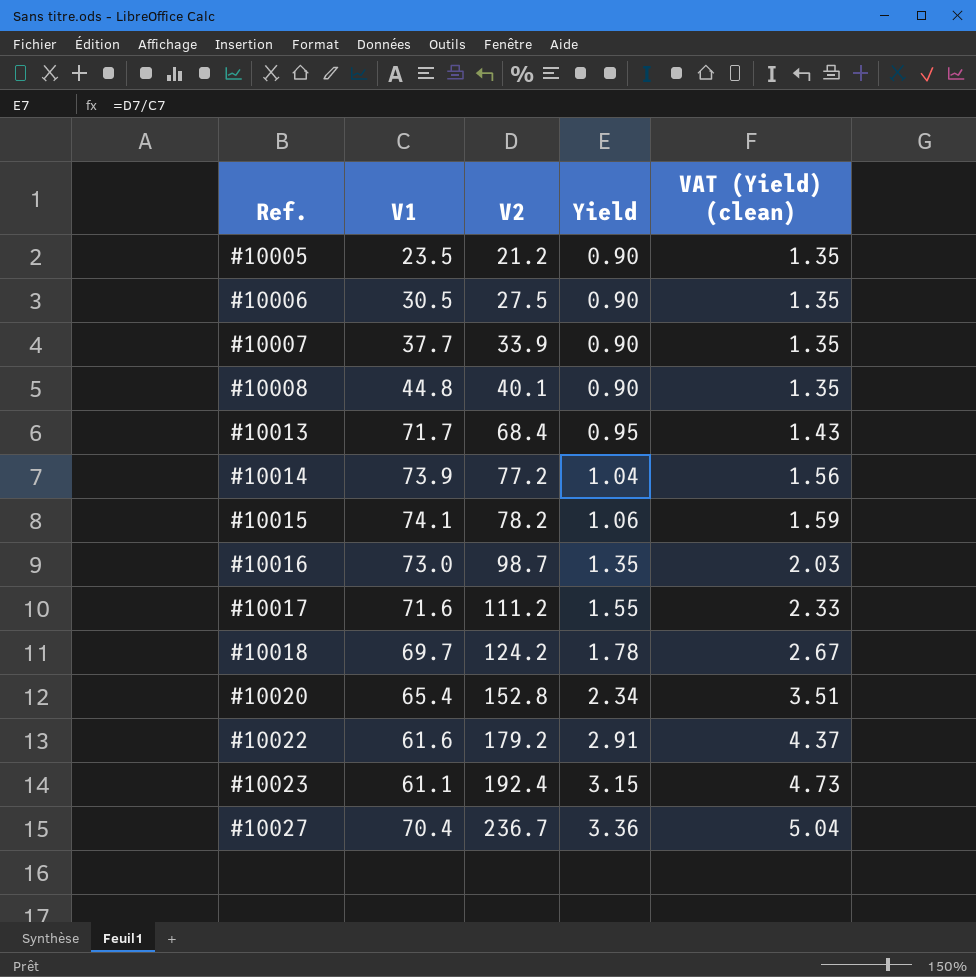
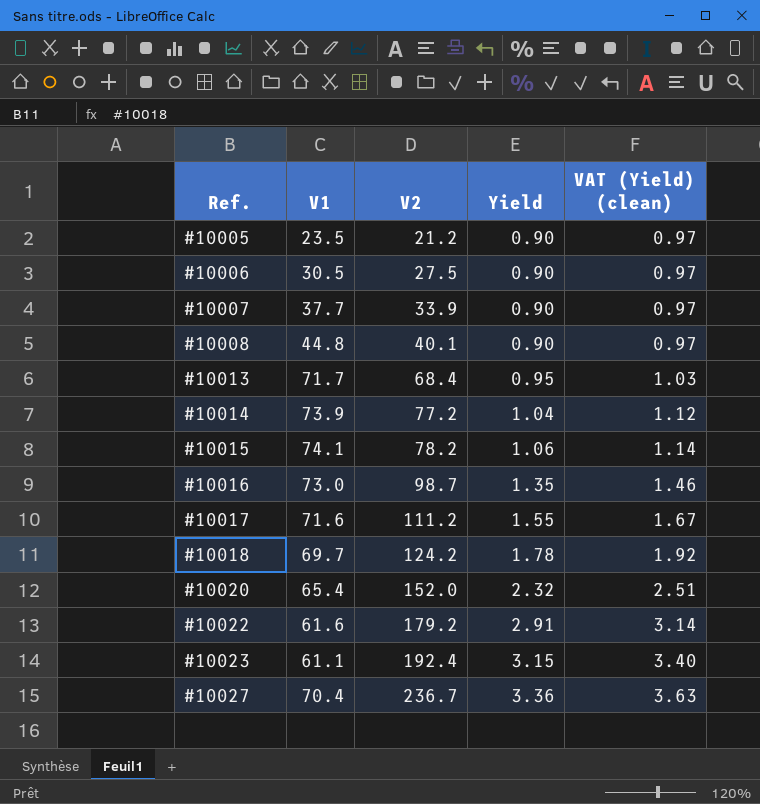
column VAT (Yield) (clean) | formula: [Yield] * 1.5 -> [Yield] * 1.08
#10020 | V2: 152.8 -> 152.0
#10020 | Yield: 2.34 -> 2.32

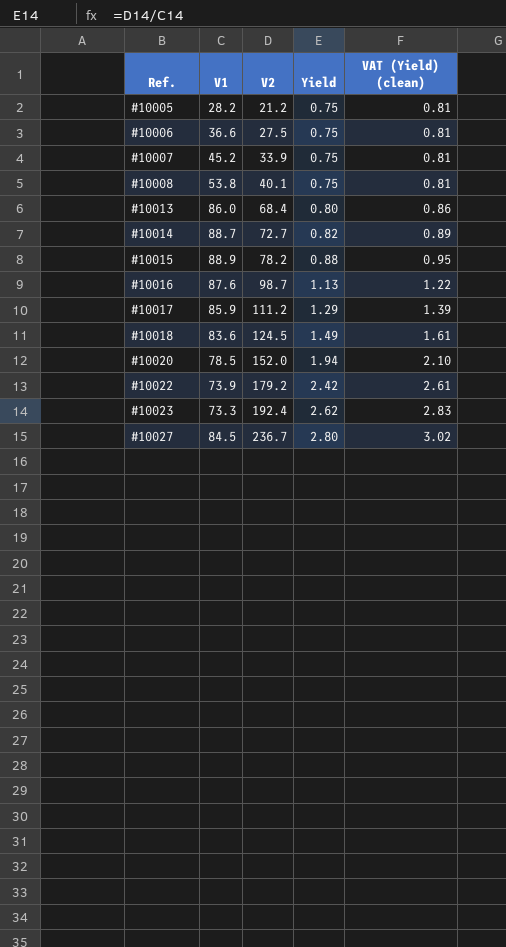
#10005 | V1: 23.5 -> 28.2
#10005 | Yield: 0.90 -> 0.75
#10005 | VAT (Yield) (clean): 0.97 -> 0.81
#10006 | V1: 30.5 -> 36.6
#10006 | Yield: 0.90 -> 0.75
#10006 | VAT (Yield) (clean): 0.97 -> 0.81
#10007 | V1: 37.7 -> 45.2
#10007 | Yield: 0.90 -> 0.75
#10007 | VAT (Yield) (clean): 0.97 -> 0.81
#10008 | V1: 44.8 -> 53.8
#10008 | Yield: 0.90 -> 0.75
#10008 | VAT (Yield) (clean): 0.97 -> 0.81
#10013 | V1: 71.7 -> 86.0
#10013 | Yield: 0.95 -> 0.80
#10013 | VAT (Yield) (clean): 1.03 -> 0.86
#10014 | V1: 73.9 -> 88.7
#10014 | V2: 77.2 -> 72.7
#10014 | Yield: 1.04 -> 0.82
#10014 | VAT (Yield) (clean): 1.12 -> 0.89
#10015 | V1: 74.1 -> 88.9
#10015 | Yield: 1.06 -> 0.88
#10015 | VAT (Yield) (clean): 1.14 -> 0.95
#10016 | V1: 73.0 -> 87.6
#10016 | Yield: 1.35 -> 1.13
#10016 | VAT (Yield) (clean): 1.46 -> 1.22
#10017 | V1: 71.6 -> 85.9
#10017 | Yield: 1.55 -> 1.29
#10017 | VAT (Yield) (clean): 1.67 -> 1.39
#10018 | V1: 69.7 -> 83.6
#10018 | V2: 124.2 -> 124.5
#10018 | Yield: 1.78 -> 1.49
#10018 | VAT (Yield) (clean): 1.92 -> 1.61
#10020 | V1: 65.4 -> 78.5
#10020 | Yield: 2.32 -> 1.94
#10020 | VAT (Yield) (clean): 2.51 -> 2.10
#10022 | V1: 61.6 -> 73.9
#10022 | Yield: 2.91 -> 2.42
#10022 | VAT (Yield) (clean): 3.14 -> 2.61
#10023 | V1: 61.1 -> 73.3
#10023 | Yield: 3.15 -> 2.62
#10023 | VAT (Yield) (clean): 3.40 -> 2.83
#10027 | V1: 70.4 -> 84.5
#10027 | Yield: 3.36 -> 2.80
#10027 | VAT (Yield) (clean): 3.63 -> 3.02

